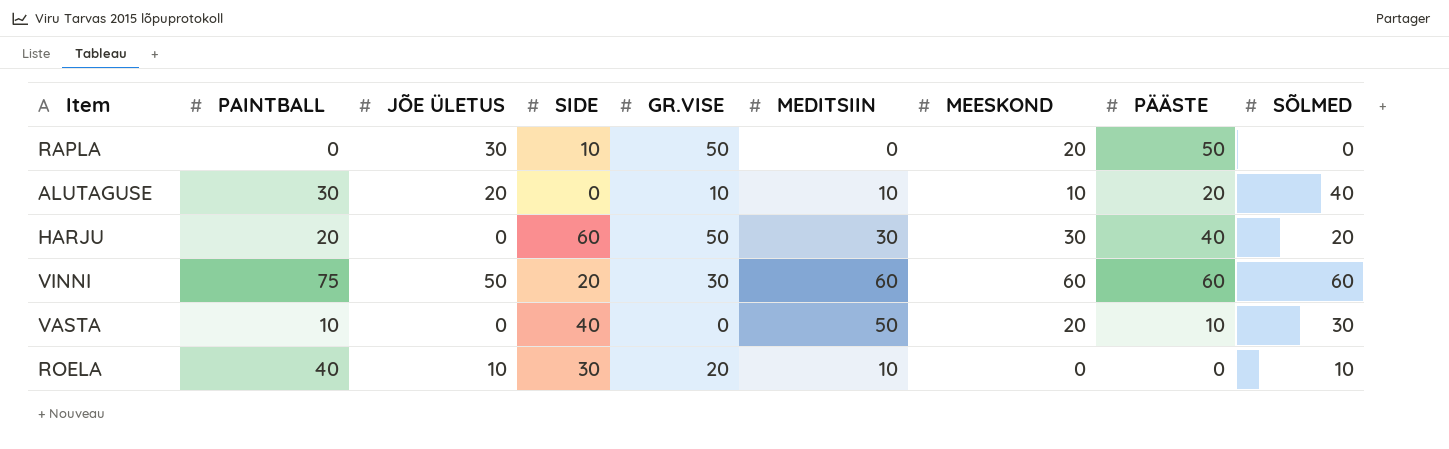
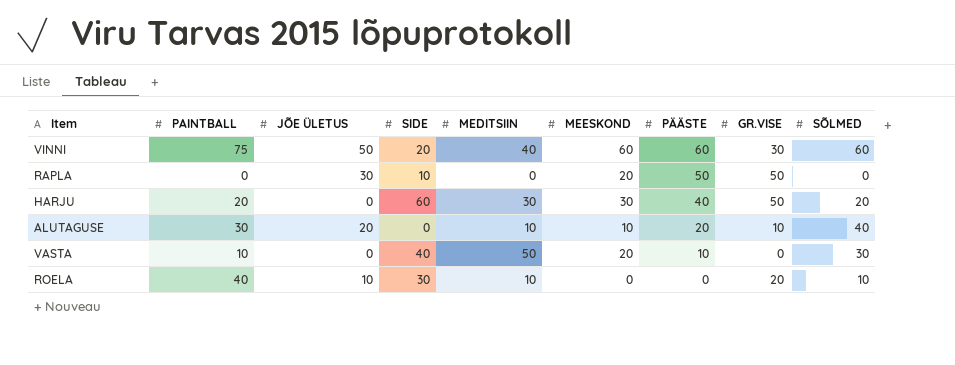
row order: none -> PÄÄSTE descending
column GR.VISE | position: 5 -> 8
VINNI | MEDITSIIN: 60 -> 40

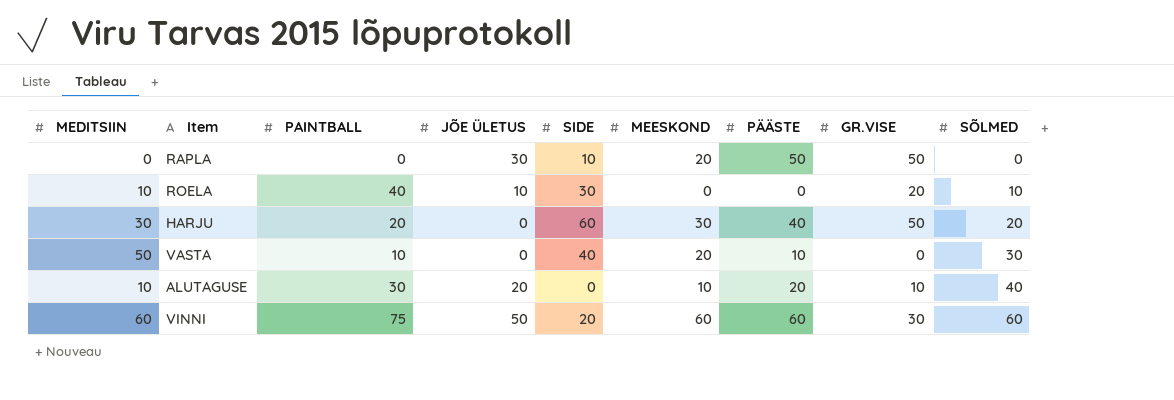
row order: PÄÄSTE descending -> SÕLMED ascending
column MEDITSIIN | position: 5 -> 1
VINNI | MEDITSIIN: 40 -> 60

